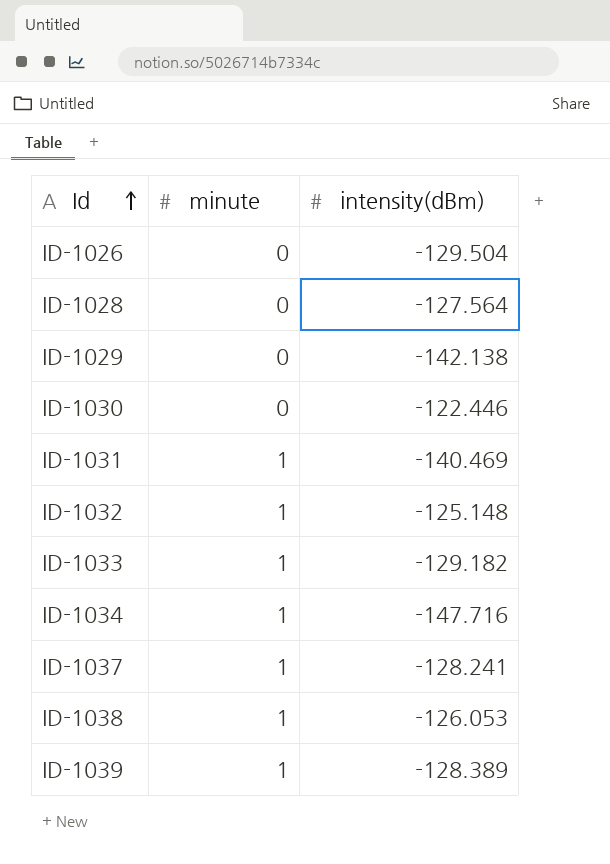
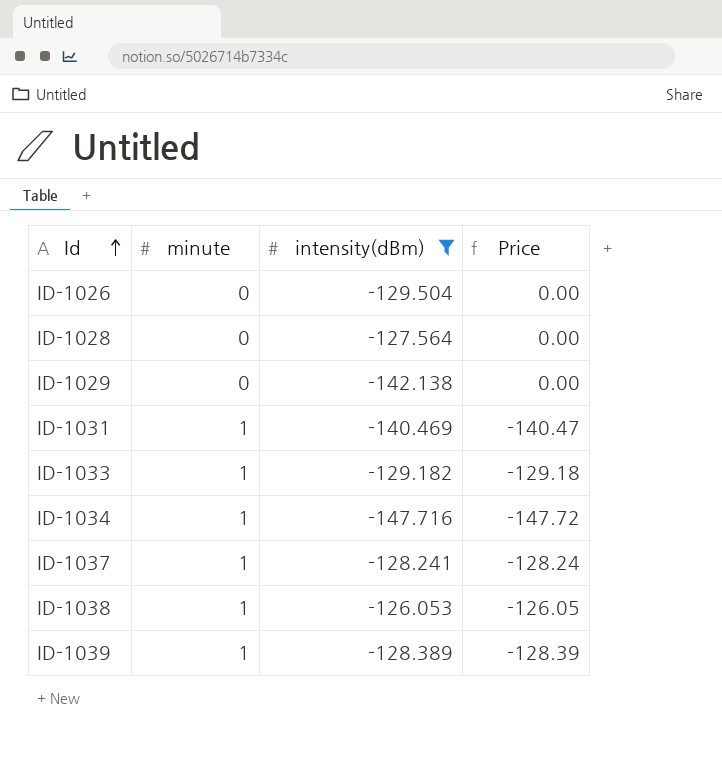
filter: none -> intensity(dBm) <= -126.053
column Price | formula: none -> [minute] * [intensity(dBm)]

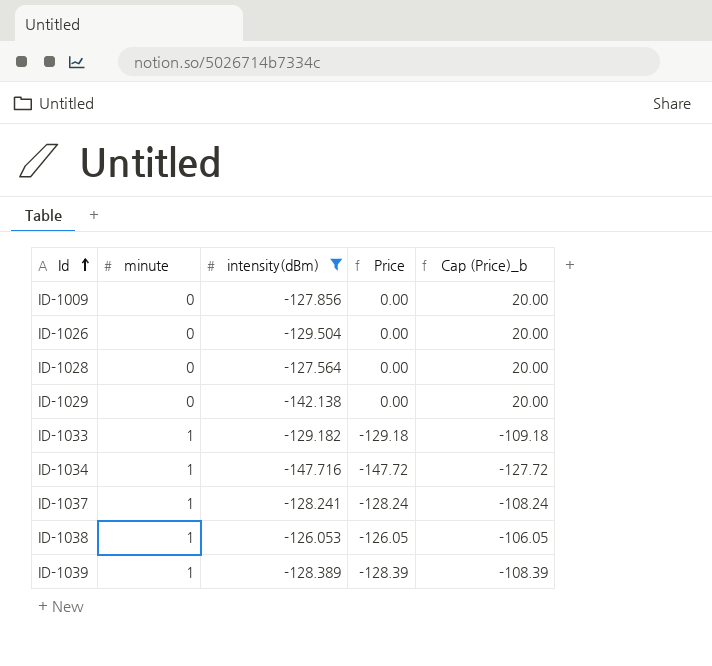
column Cap (Price)_b | formula: none -> [Price] + 20
row ID-1031: 1 | -140.469 | -140.47 -> none
row ID-1009: none -> 0 | -127.856 | 0.00 | 20.00

